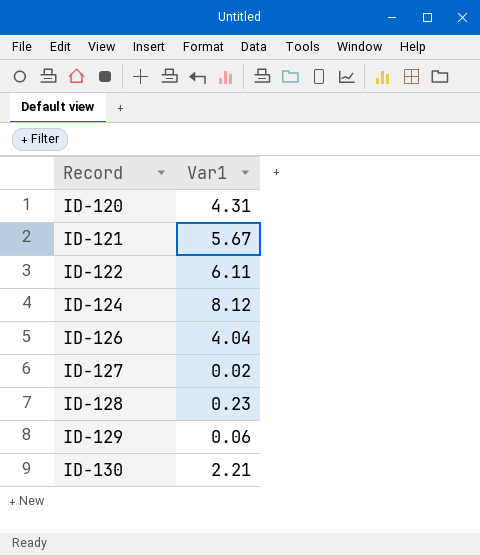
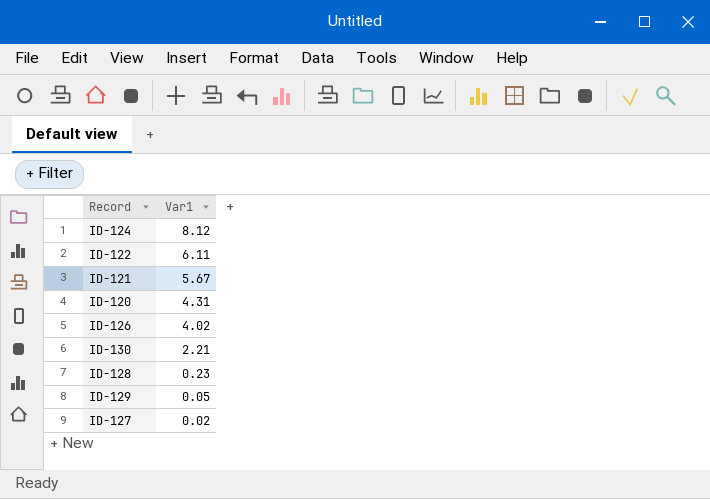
row order: Record ascending -> Var1 descending
ID-126 | Var1: 4.04 -> 4.02
ID-129 | Var1: 0.06 -> 0.05

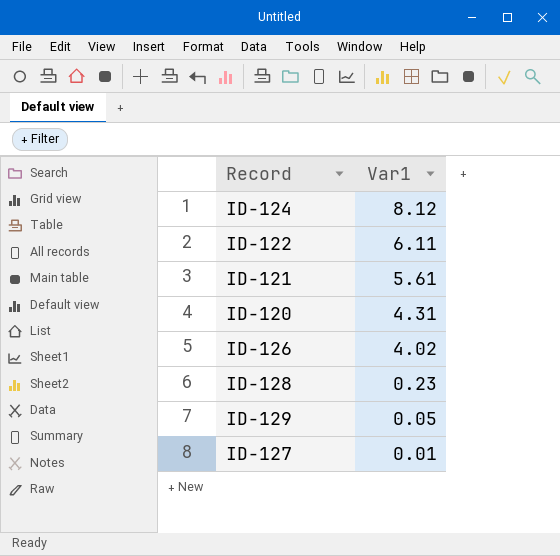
row ID-130: 2.21 -> none
ID-121 | Var1: 5.67 -> 5.61
ID-127 | Var1: 0.02 -> 0.01

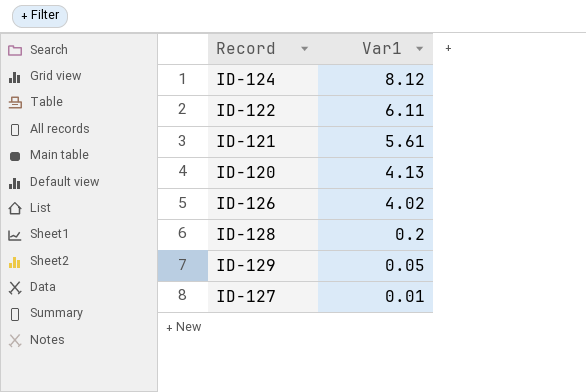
ID-120 | Var1: 4.31 -> 4.13
ID-128 | Var1: 0.23 -> 0.2

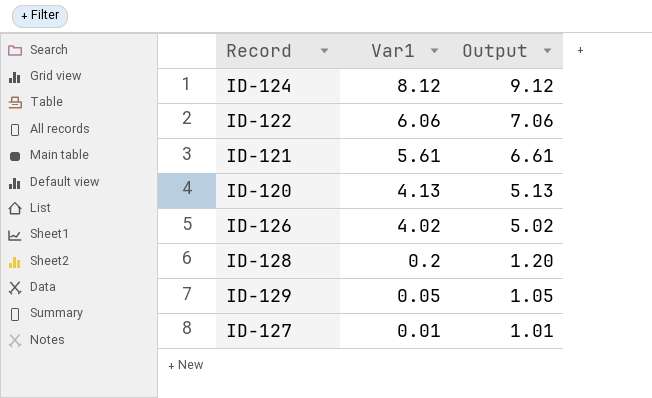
column Output | formula: none -> [Var1] + 1
ID-122 | Var1: 6.11 -> 6.06

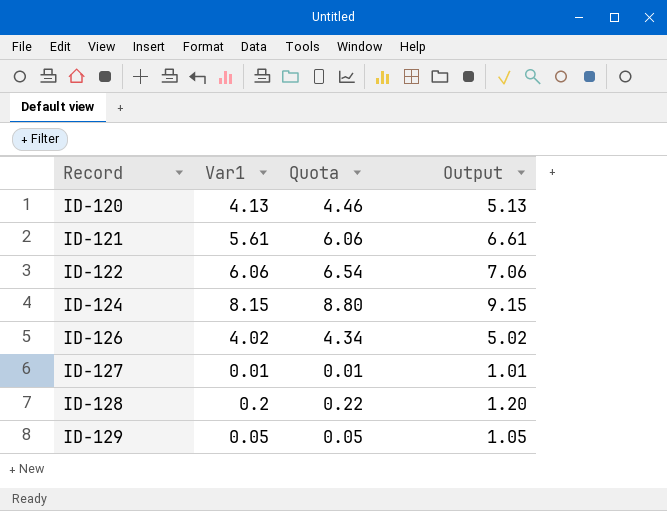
row order: Var1 descending -> Record ascending
column Quota | formula: none -> [Var1] * 1.08
ID-124 | Var1: 8.12 -> 8.15
ID-124 | Output: 9.12 -> 9.15

